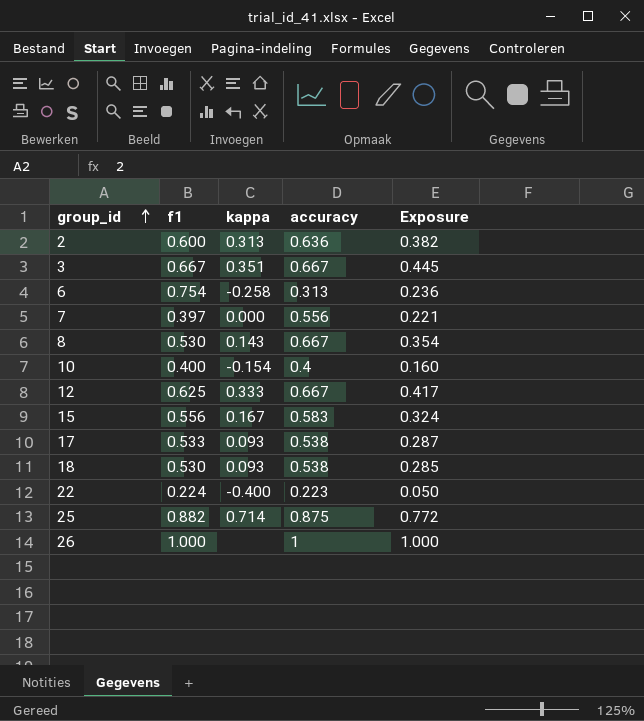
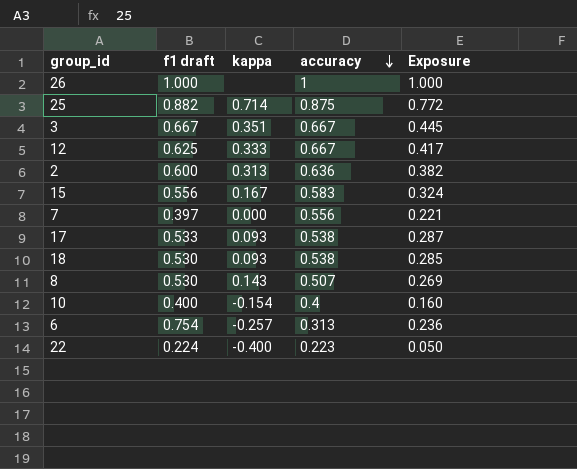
row order: group_id ascending -> accuracy descending
column name: f1 -> f1 draft
8 | accuracy: 0.667 -> 0.507
8 | Exposure: 0.354 -> 0.269
6 | kappa: -0.258 -> -0.257

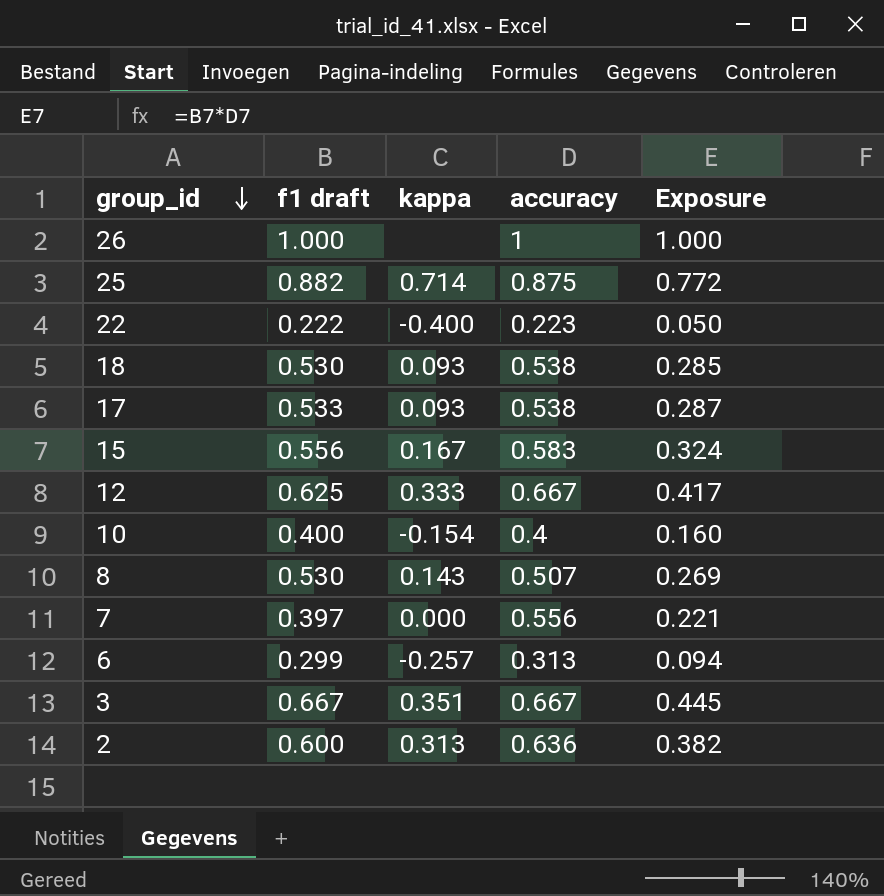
row order: accuracy descending -> group_id descending
22 | f1 draft: 0.224 -> 0.222
6 | f1 draft: 0.754 -> 0.299
6 | Exposure: 0.236 -> 0.094

